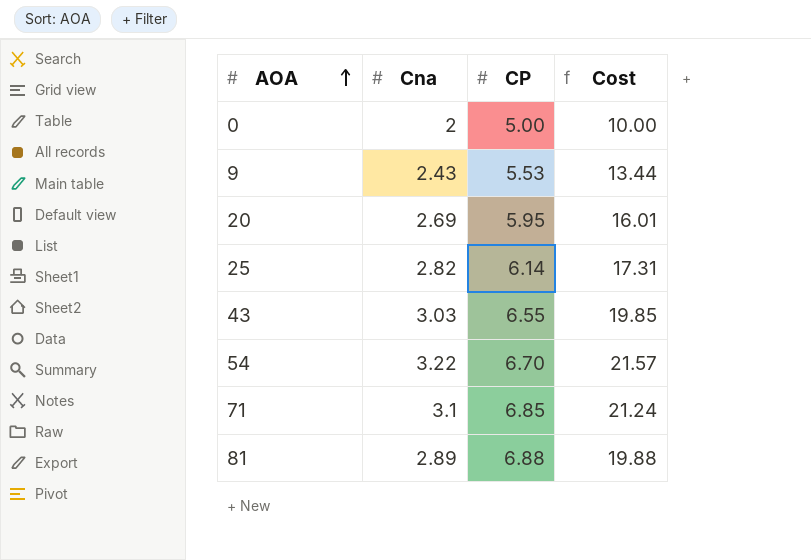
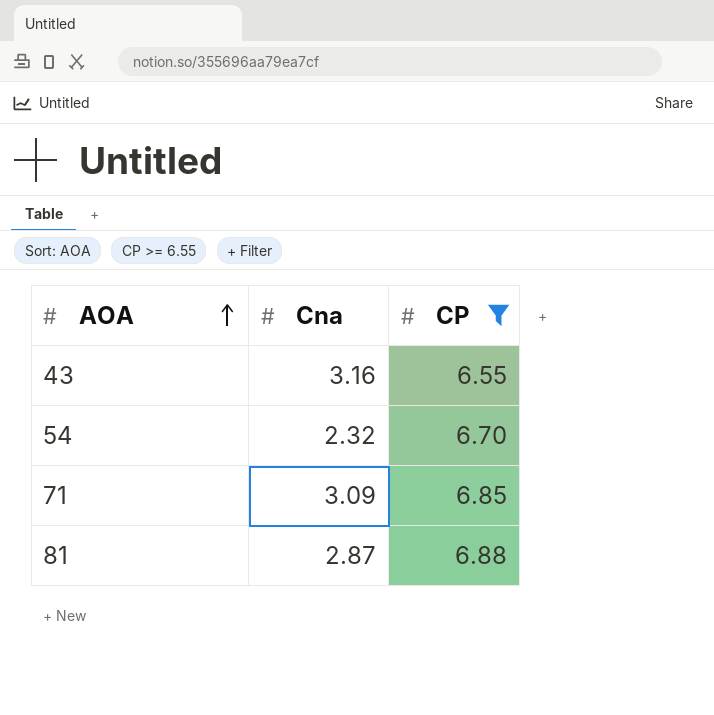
filter: none -> CP >= 6.55
column Cost | formula: [Cna] * [CP] -> none
43 | Cna: 3.03 -> 3.16
54 | Cna: 3.22 -> 2.32
71 | Cna: 3.1 -> 3.09
81 | Cna: 2.89 -> 2.87

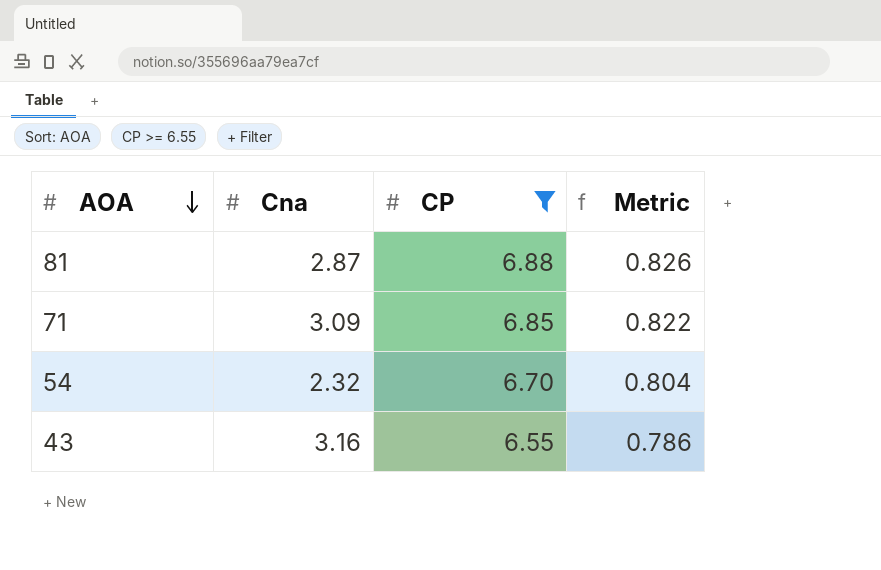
row order: AOA ascending -> AOA descending
column Metric | formula: none -> [CP] * 0.12

